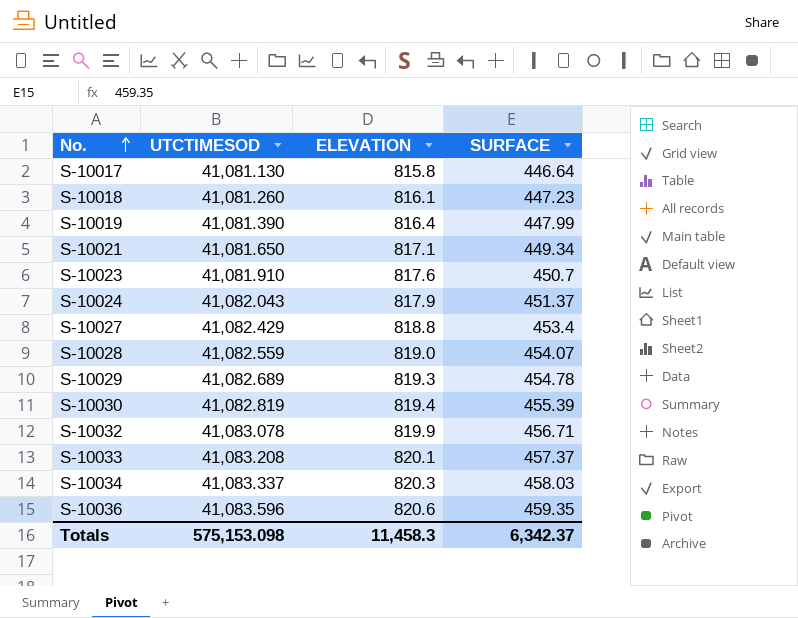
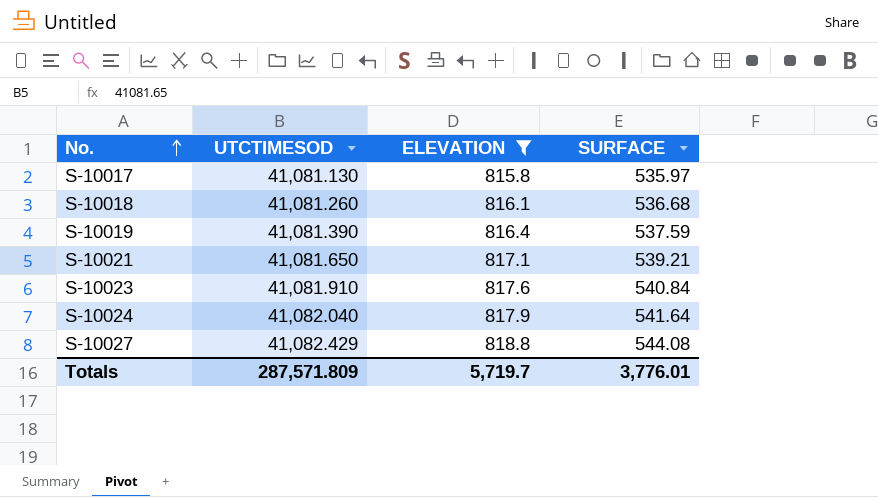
filter: none -> ELEVATION <= 818.8
S-10017 | SURFACE: 446.64 -> 535.97
S-10018 | SURFACE: 447.23 -> 536.68
S-10019 | SURFACE: 447.99 -> 537.59
S-10021 | SURFACE: 449.34 -> 539.21
S-10023 | SURFACE: 450.7 -> 540.84
S-10024 | UTCTIMESOD: 41,082.043 -> 41,082.040
S-10024 | SURFACE: 451.37 -> 541.64
S-10027 | SURFACE: 453.4 -> 544.08
Totals | UTCTIMESOD: 575,153.098 -> 287,571.809
Totals | ELEVATION: 11,458.3 -> 5,719.7
Totals | SURFACE: 6,342.37 -> 3,776.01

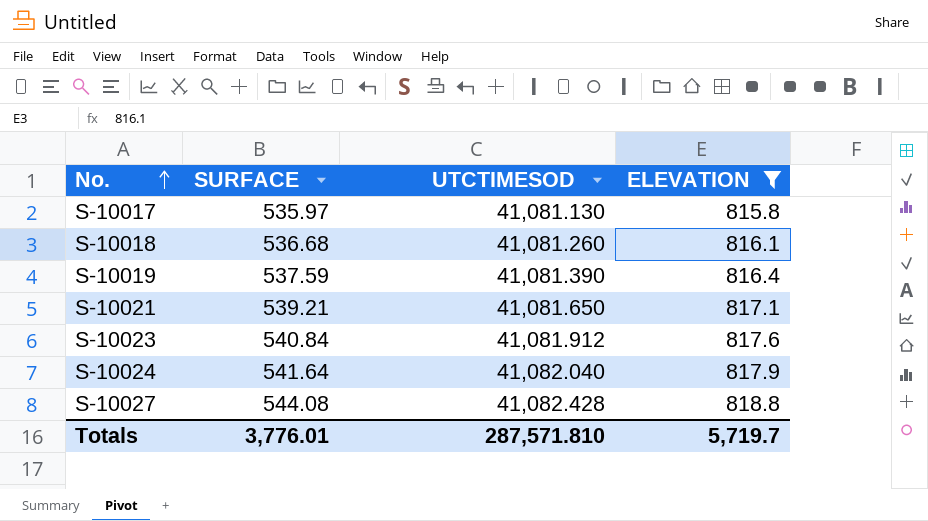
column SURFACE | position: 4 -> 2
S-10023 | UTCTIMESOD: 41,081.910 -> 41,081.912
S-10027 | UTCTIMESOD: 41,082.429 -> 41,082.428
Totals | UTCTIMESOD: 287,571.809 -> 287,571.810

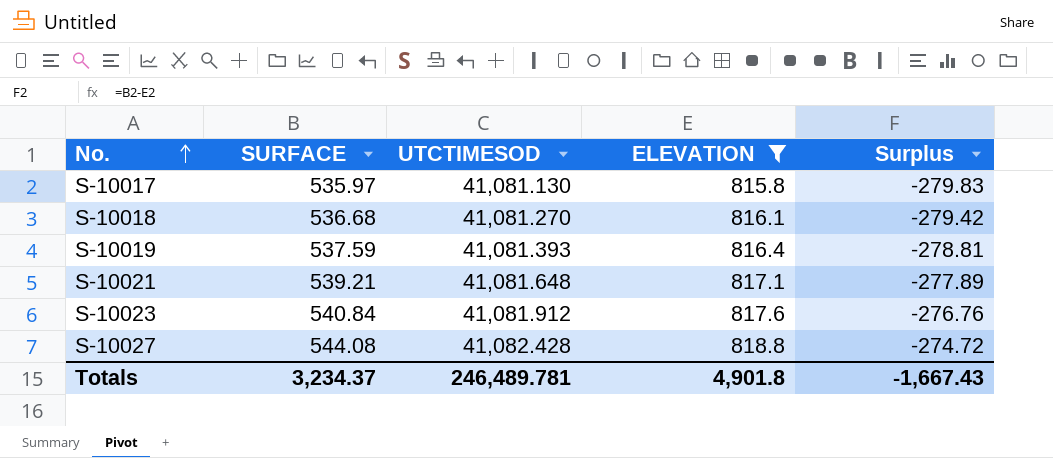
column Surplus | formula: none -> [SURFACE] - [ELEVATION]
row S-10024: 541.64 | 41,082.040 | 817.9 -> none
S-10018 | UTCTIMESOD: 41,081.260 -> 41,081.270
S-10019 | UTCTIMESOD: 41,081.390 -> 41,081.393
S-10021 | UTCTIMESOD: 41,081.650 -> 41,081.648
Totals | SURFACE: 3,776.01 -> 3,234.37
Totals | UTCTIMESOD: 287,571.810 -> 246,489.781
Totals | ELEVATION: 5,719.7 -> 4,901.8

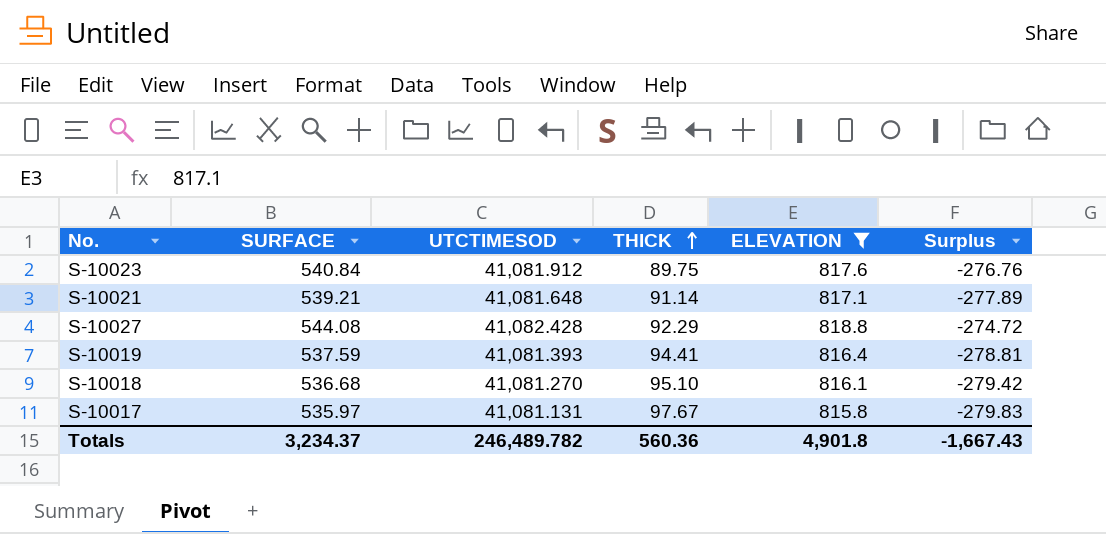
row order: No. ascending -> THICK ascending
column THICK | position: none -> 4
S-10017 | UTCTIMESOD: 41,081.130 -> 41,081.131
Totals | UTCTIMESOD: 246,489.781 -> 246,489.782

